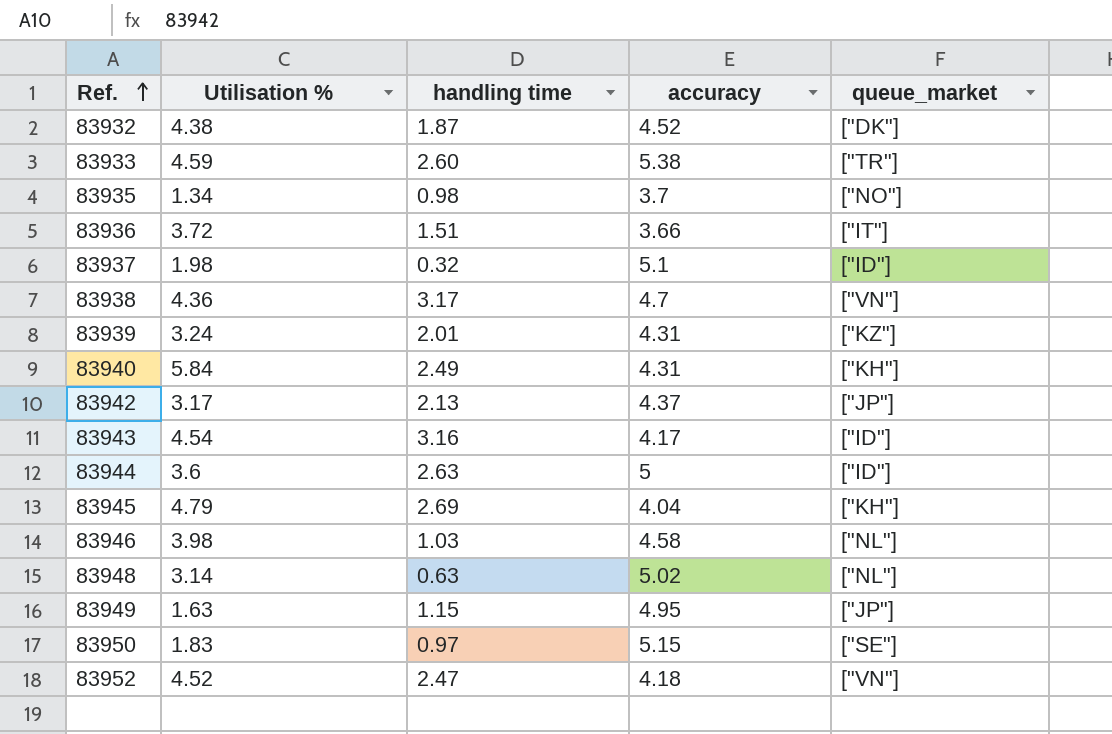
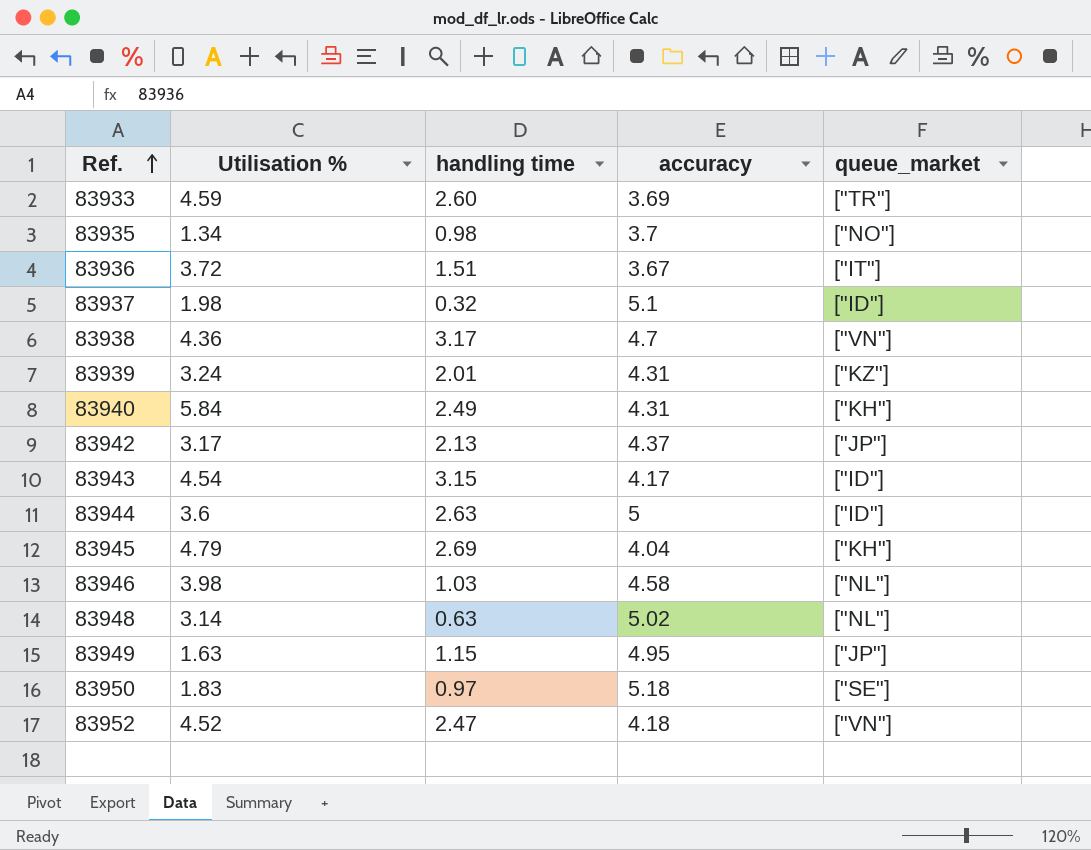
row 83932: 4.38 | 1.87 | 4.52 | ["DK"] -> none
83933 | accuracy: 5.38 -> 3.69
83936 | accuracy: 3.66 -> 3.67
83943 | handling time: 3.16 -> 3.15
83950 | accuracy: 5.15 -> 5.18

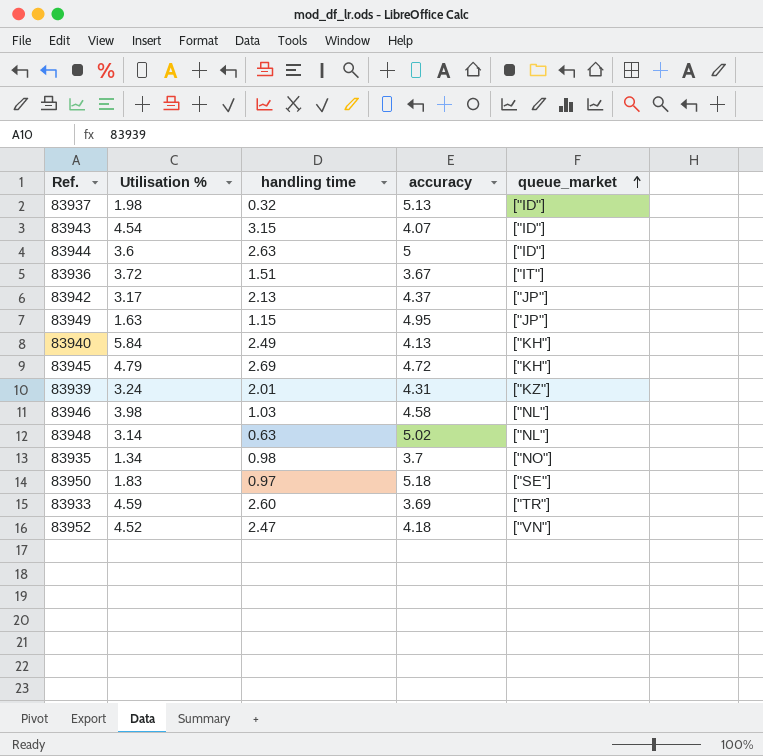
row order: Ref. ascending -> queue_market ascending
row 83938: 4.36 | 3.17 | 4.7 | ["VN"] -> none
83937 | accuracy: 5.1 -> 5.13
83943 | accuracy: 4.17 -> 4.07
83940 | accuracy: 4.31 -> 4.13
83945 | accuracy: 4.04 -> 4.72

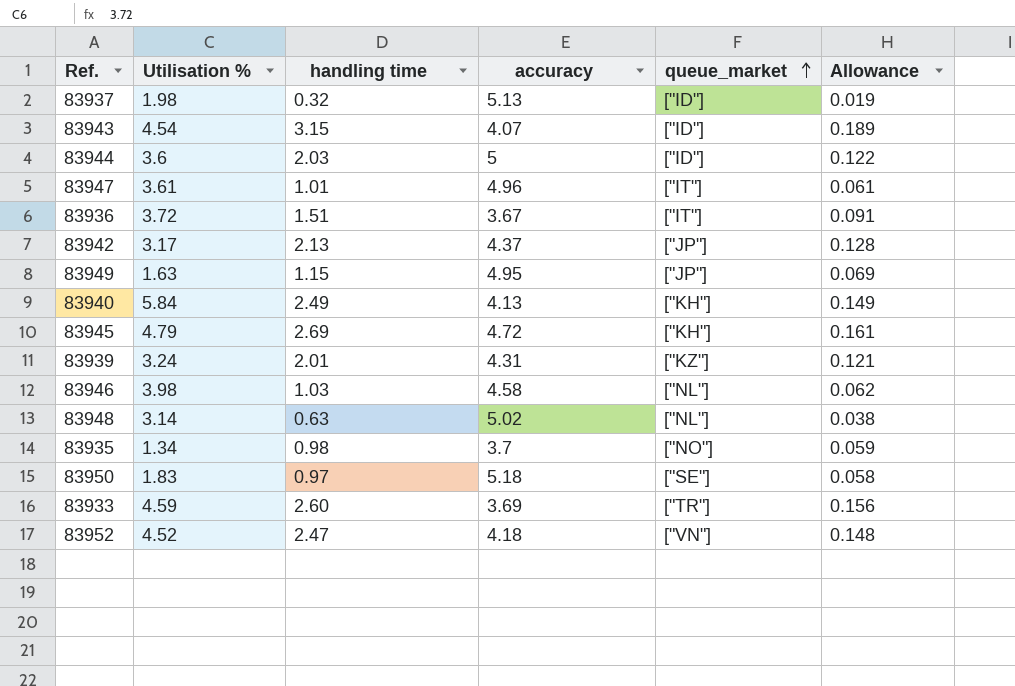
column Allowance | formula: none -> [handling time] * 0.06
83944 | handling time: 2.63 -> 2.03
row 83947: none -> 3.61 | 1.01 | 4.96 | ["IT"] | 0.061

